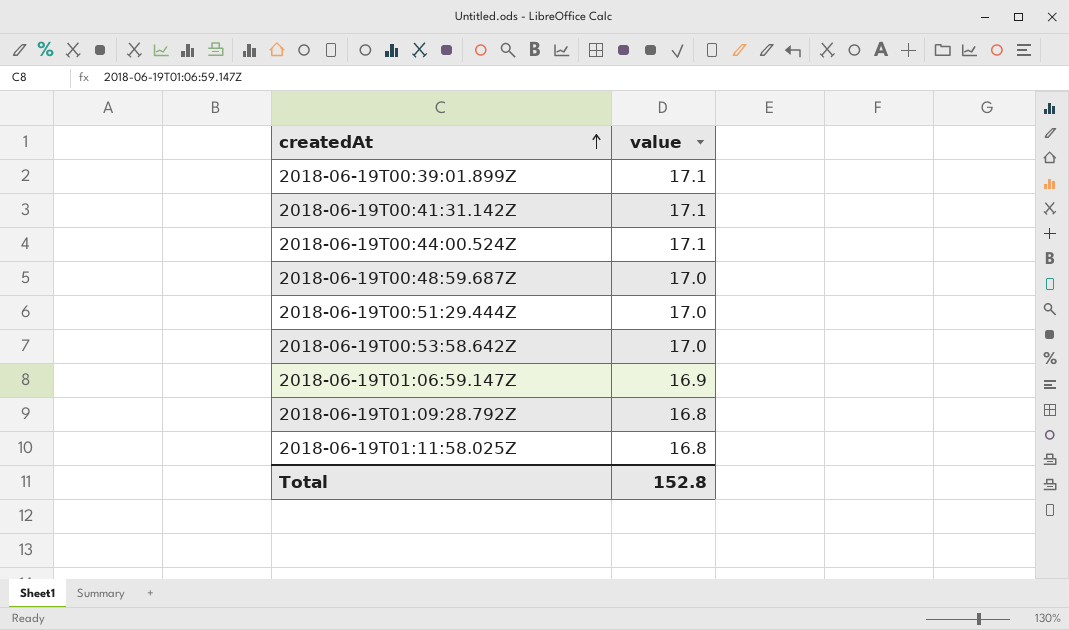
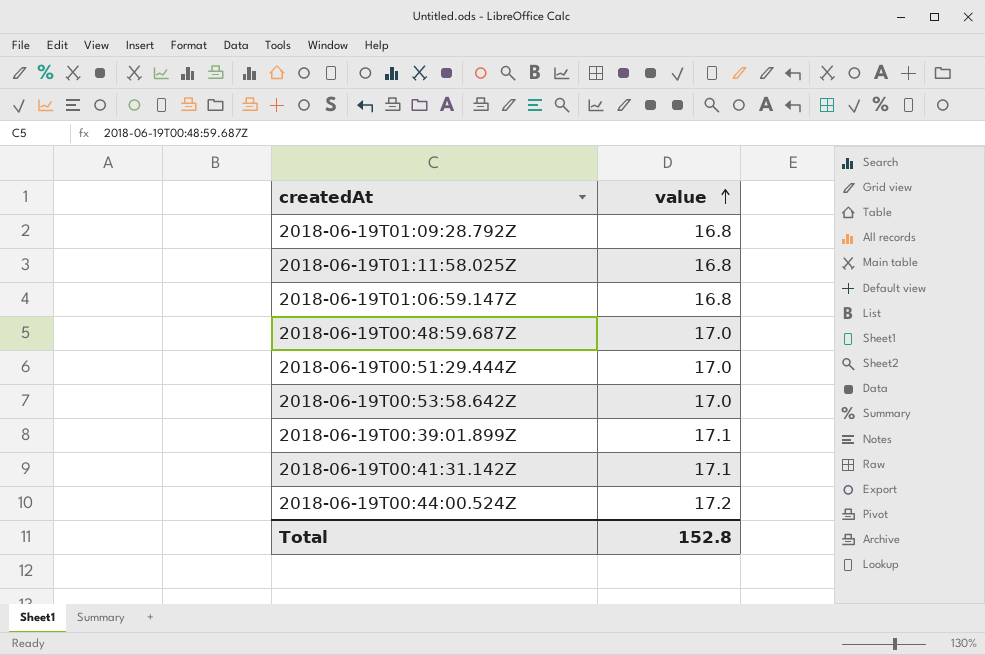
row order: createdAt ascending -> value ascending
2018-06-19T01:06:59.147Z | value: 16.9 -> 16.8
2018-06-19T00:44:00.524Z | value: 17.1 -> 17.2

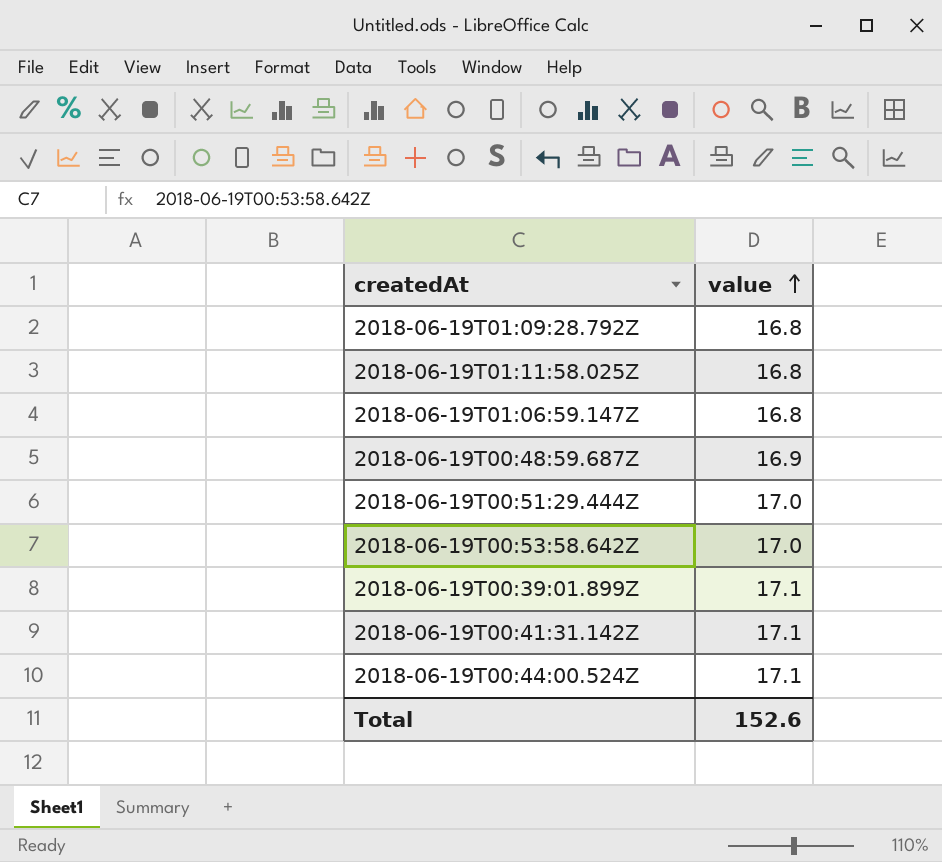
2018-06-19T00:48:59.687Z | value: 17.0 -> 16.9
2018-06-19T00:44:00.524Z | value: 17.2 -> 17.1
Total | value: 152.8 -> 152.6

